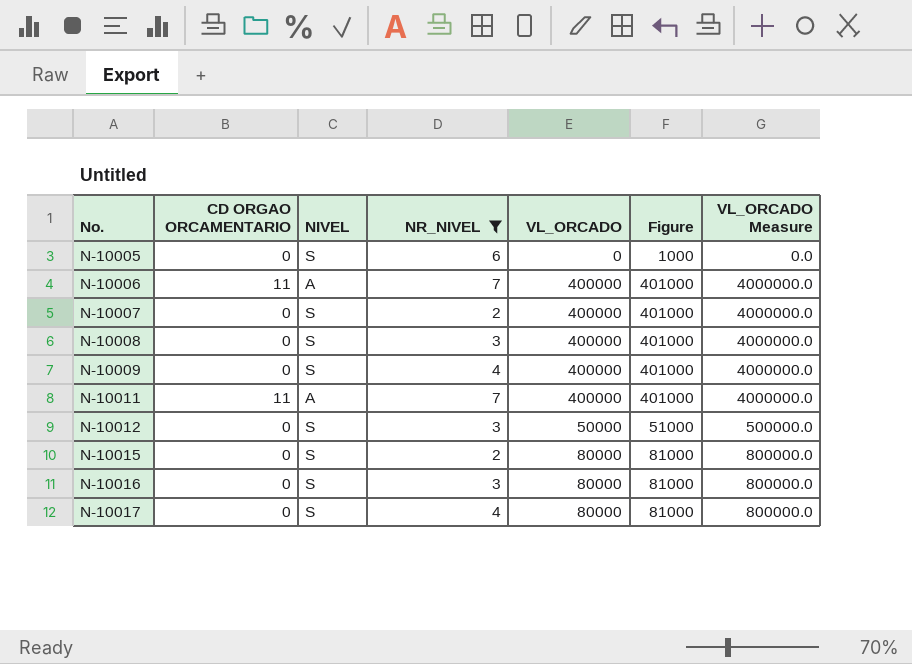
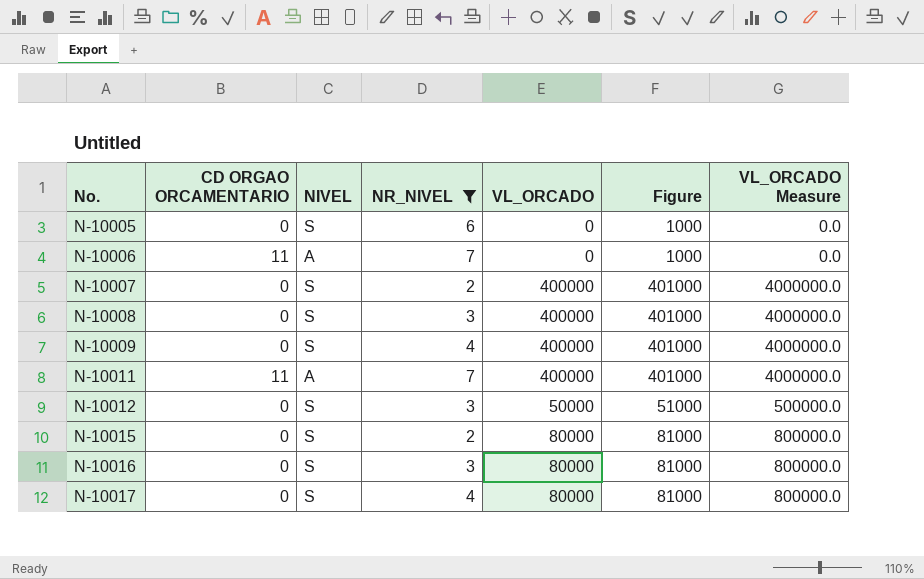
N-10006 | VL_ORCADO: 400000 -> 0
N-10006 | Figure: 401000 -> 1000
N-10006 | VL_ORCADO Measure: 4000000.0 -> 0.0

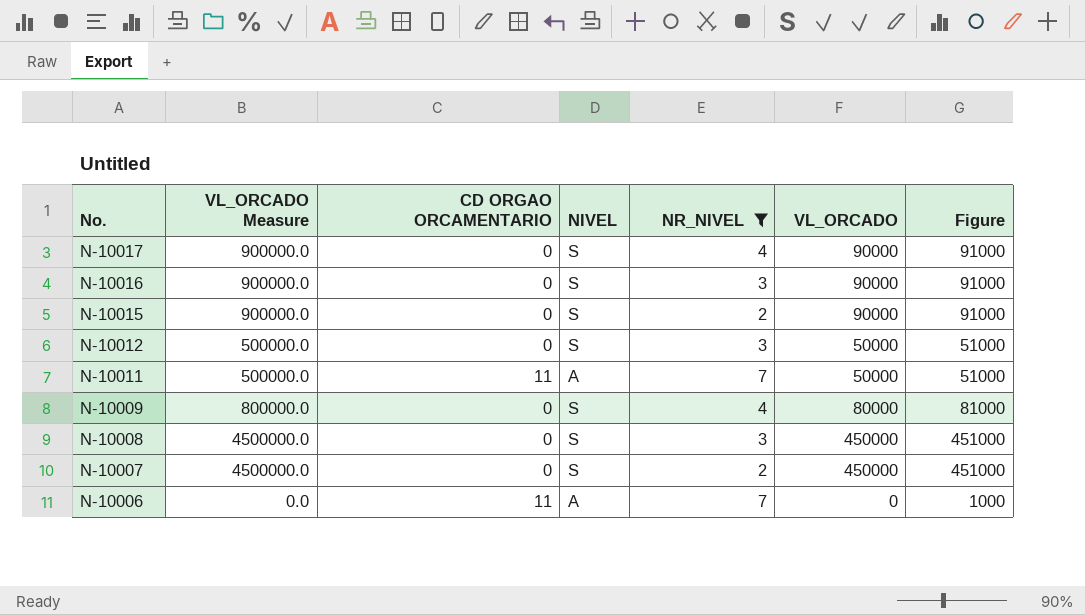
row order: No. ascending -> No. descending
column VL_ORCADO Measure | position: 7 -> 2
row N-10005: 0 | S | 6 | 0 | 1000 | 0.0 -> none
N-10017 | VL_ORCADO Measure: 800000.0 -> 900000.0
N-10017 | VL_ORCADO: 80000 -> 90000
N-10017 | Figure: 81000 -> 91000
N-10016 | VL_ORCADO Measure: 800000.0 -> 900000.0
N-10016 | VL_ORCADO: 80000 -> 90000
N-10016 | Figure: 81000 -> 91000
N-10015 | VL_ORCADO Measure: 800000.0 -> 900000.0
N-10015 | VL_ORCADO: 80000 -> 90000
N-10015 | Figure: 81000 -> 91000
N-10011 | VL_ORCADO Measure: 4000000.0 -> 500000.0
N-10011 | VL_ORCADO: 400000 -> 50000
N-10011 | Figure: 401000 -> 51000
N-10009 | VL_ORCADO Measure: 4000000.0 -> 800000.0
N-10009 | VL_ORCADO: 400000 -> 80000
N-10009 | Figure: 401000 -> 81000
N-10008 | VL_ORCADO Measure: 4000000.0 -> 4500000.0
N-10008 | VL_ORCADO: 400000 -> 450000
N-10008 | Figure: 401000 -> 451000
N-10007 | VL_ORCADO Measure: 4000000.0 -> 4500000.0
N-10007 | VL_ORCADO: 400000 -> 450000
N-10007 | Figure: 401000 -> 451000

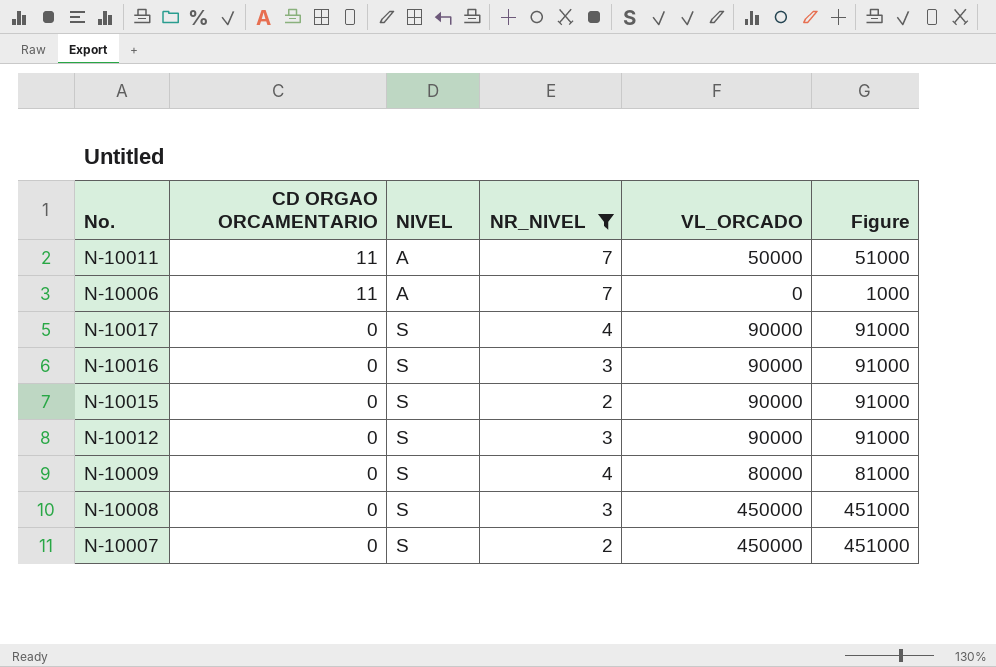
row order: No. descending -> CD ORGAO ORCAMENTARIO descending
column VL_ORCADO Measure | formula: [VL_ORCADO] * 10 -> none
N-10012 | VL_ORCADO: 50000 -> 90000
N-10012 | Figure: 51000 -> 91000

